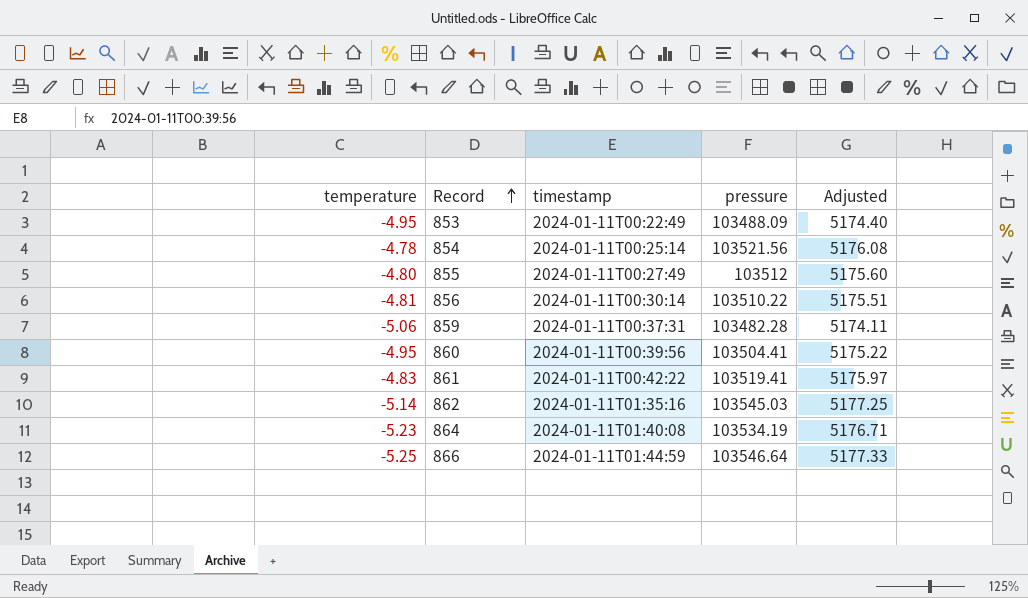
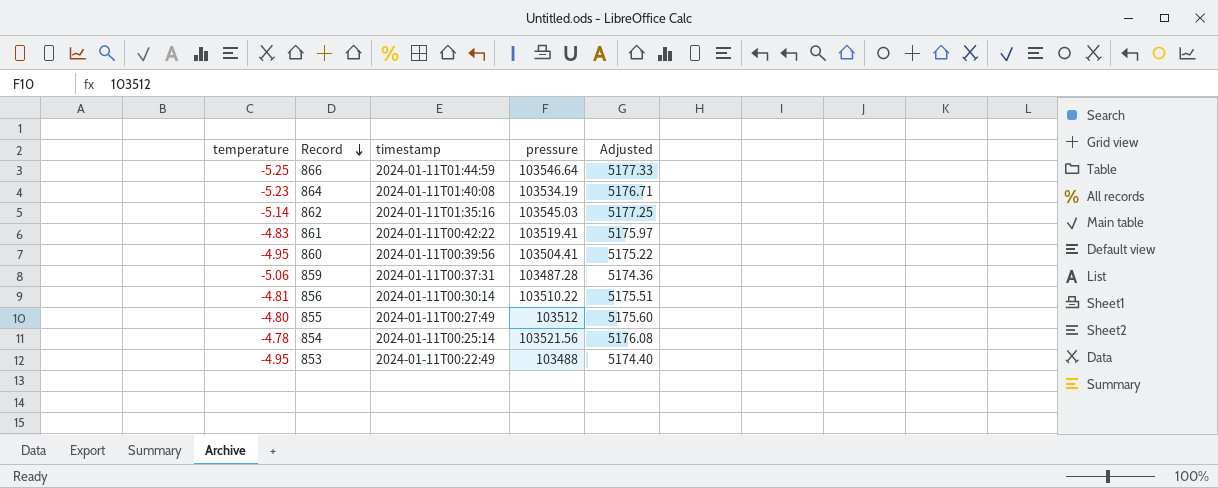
row order: Record ascending -> Record descending
859 | pressure: 103482.28 -> 103487.28
859 | Adjusted: 5174.11 -> 5174.36
853 | pressure: 103488.09 -> 103488

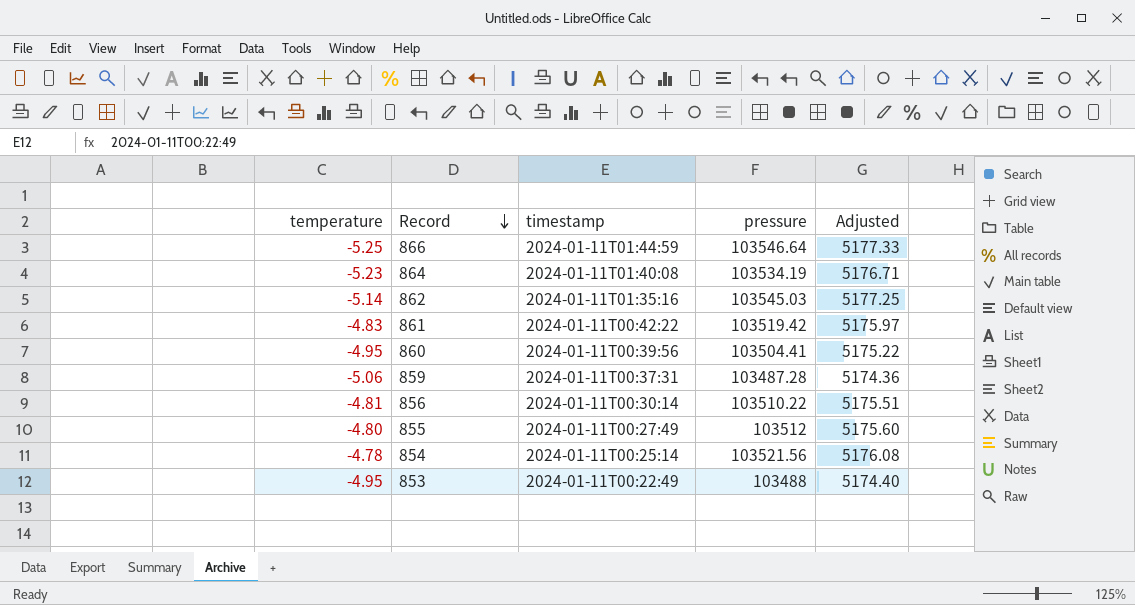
861 | pressure: 103519.41 -> 103519.42

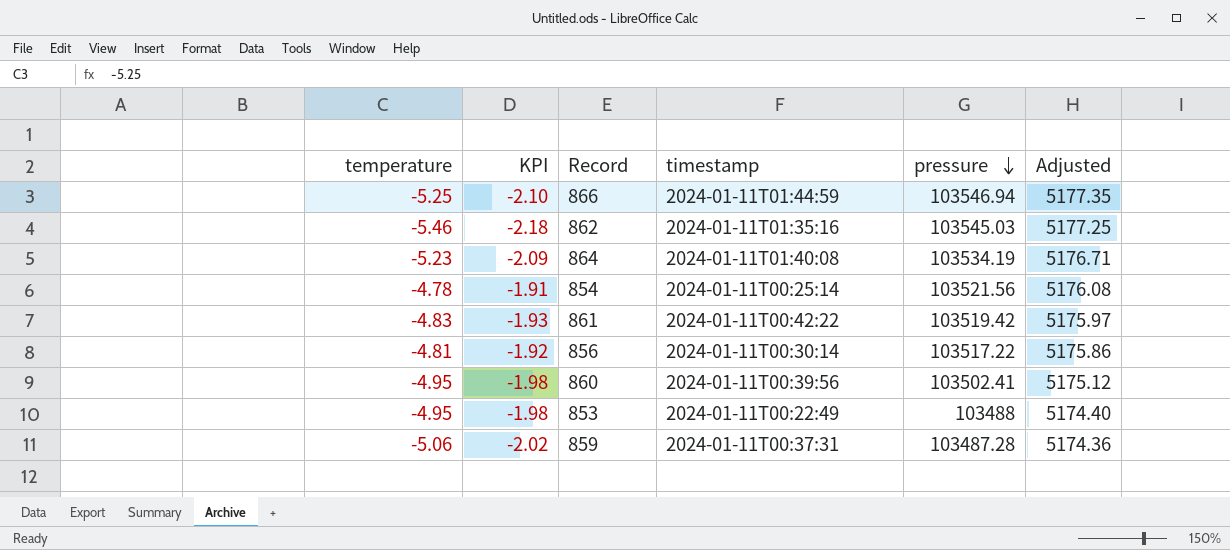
row order: Record descending -> pressure descending
column KPI | formula: none -> [temperature] * 0.4
row 855: -4.80 | 2024-01-11T00:27:49 | 103512 | 5175.60 -> none
866 | pressure: 103546.64 -> 103546.94
866 | Adjusted: 5177.33 -> 5177.35
862 | temperature: -5.14 -> -5.46
856 | pressure: 103510.22 -> 103517.22
856 | Adjusted: 5175.51 -> 5175.86
860 | pressure: 103504.41 -> 103502.41
860 | Adjusted: 5175.22 -> 5175.12

